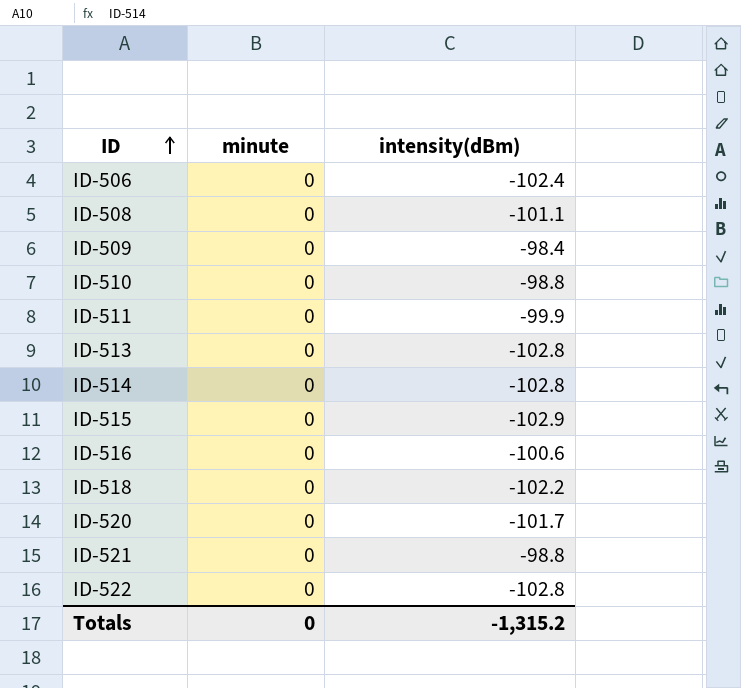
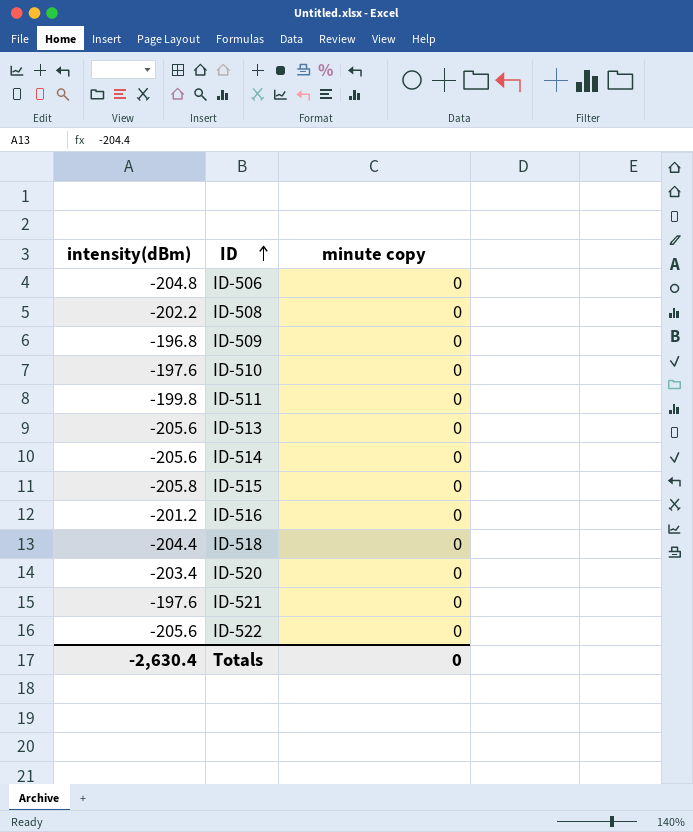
column intensity(dBm) | position: 3 -> 1
column name: minute -> minute copy
ID-506 | intensity(dBm): -102.4 -> -204.8
ID-508 | intensity(dBm): -101.1 -> -202.2
ID-509 | intensity(dBm): -98.4 -> -196.8
ID-510 | intensity(dBm): -98.8 -> -197.6
ID-511 | intensity(dBm): -99.9 -> -199.8
ID-513 | intensity(dBm): -102.8 -> -205.6
ID-514 | intensity(dBm): -102.8 -> -205.6
ID-515 | intensity(dBm): -102.9 -> -205.8
ID-516 | intensity(dBm): -100.6 -> -201.2
ID-518 | intensity(dBm): -102.2 -> -204.4
ID-520 | intensity(dBm): -101.7 -> -203.4
ID-521 | intensity(dBm): -98.8 -> -197.6
ID-522 | intensity(dBm): -102.8 -> -205.6
Totals | intensity(dBm): -1,315.2 -> -2,630.4

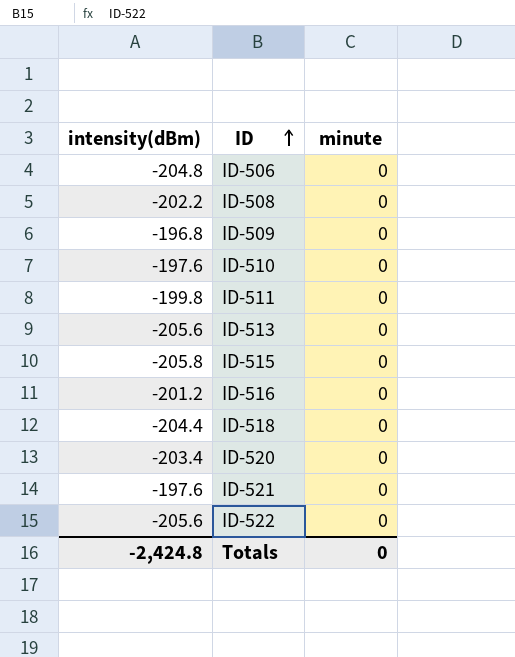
column name: minute copy -> minute
row ID-514: -205.6 | 0 -> none
Totals | intensity(dBm): -2,630.4 -> -2,424.8

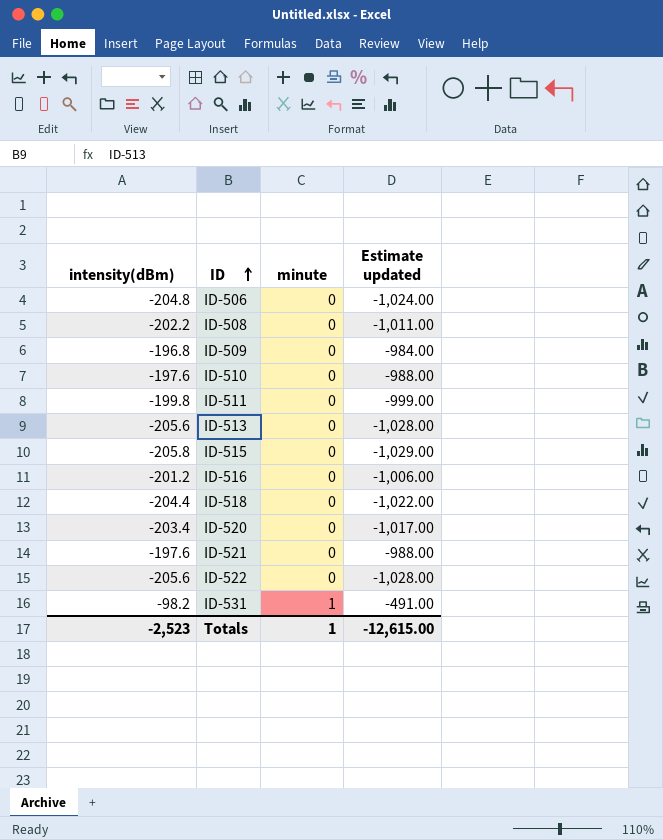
column Estimate updated | formula: none -> [intensity(dBm)] * 5
row ID-531: none -> -98.2 | 1 | -491.00
Totals | intensity(dBm): -2,424.8 -> -2,523
Totals | minute: 0 -> 1

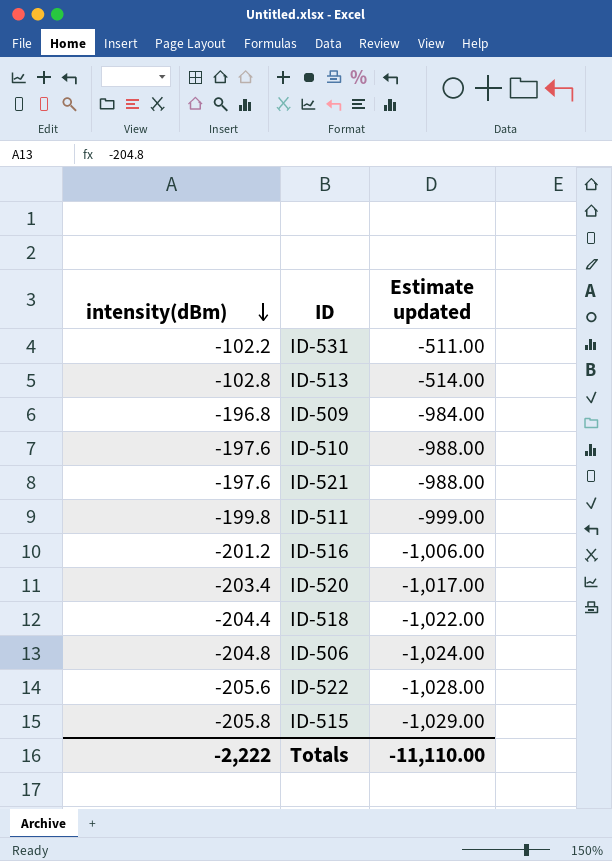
row order: ID ascending -> intensity(dBm) descending
column minute | position: 3 -> none
row ID-508: -202.2 | 0 | -1,011.00 -> none
ID-531 | intensity(dBm): -98.2 -> -102.2
ID-531 | Estimate updated: -491.00 -> -511.00
ID-513 | intensity(dBm): -205.6 -> -102.8
ID-513 | Estimate updated: -1,028.00 -> -514.00
Totals | intensity(dBm): -2,523 -> -2,222
Totals | Estimate updated: -12,615.00 -> -11,110.00

